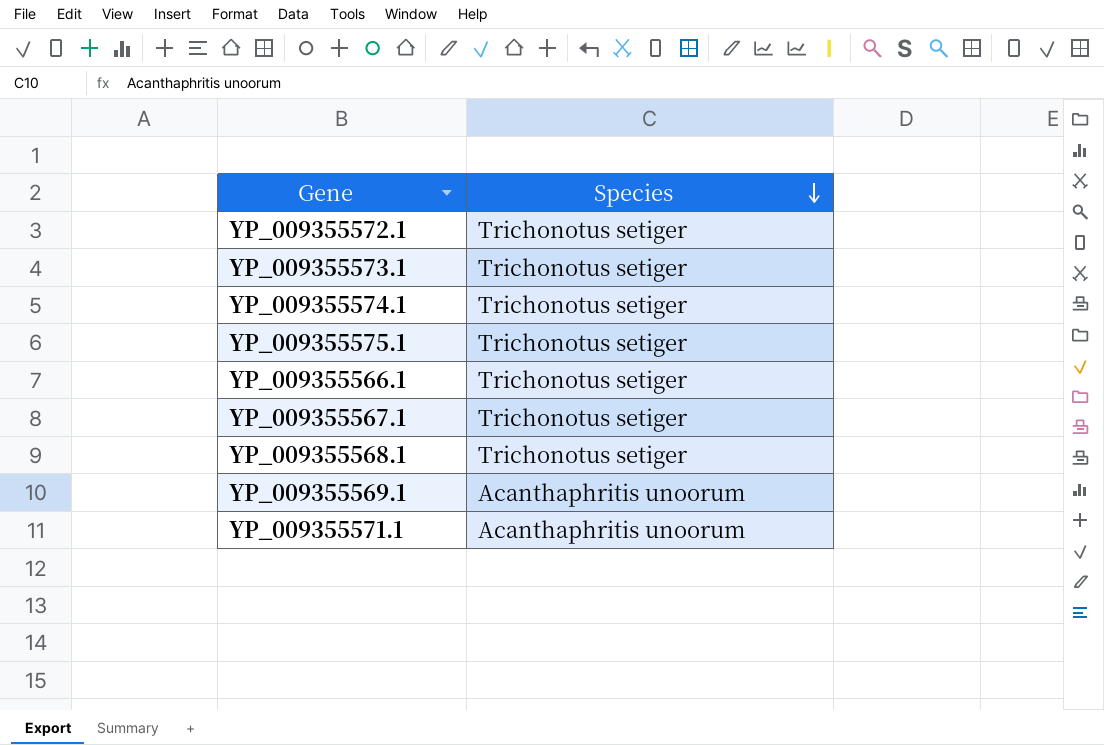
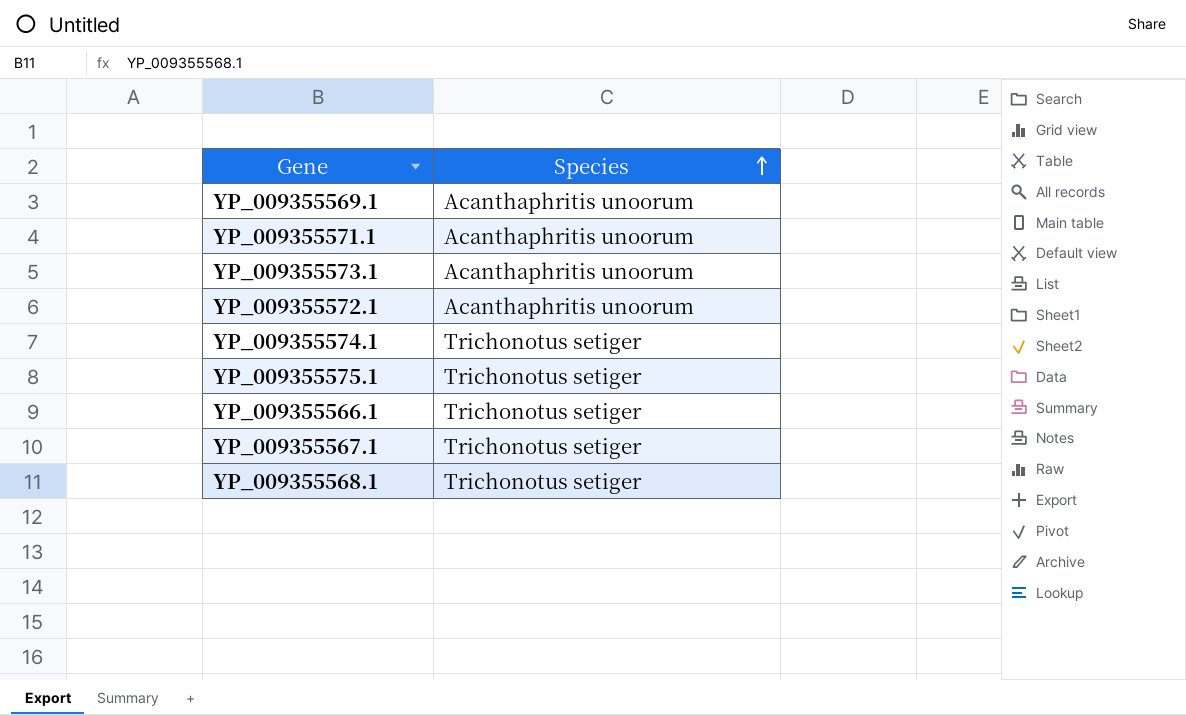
row order: Species descending -> Species ascending
YP_009355573.1 | Species: Trichonotus setiger -> Acanthaphritis unoorum
YP_009355572.1 | Species: Trichonotus setiger -> Acanthaphritis unoorum

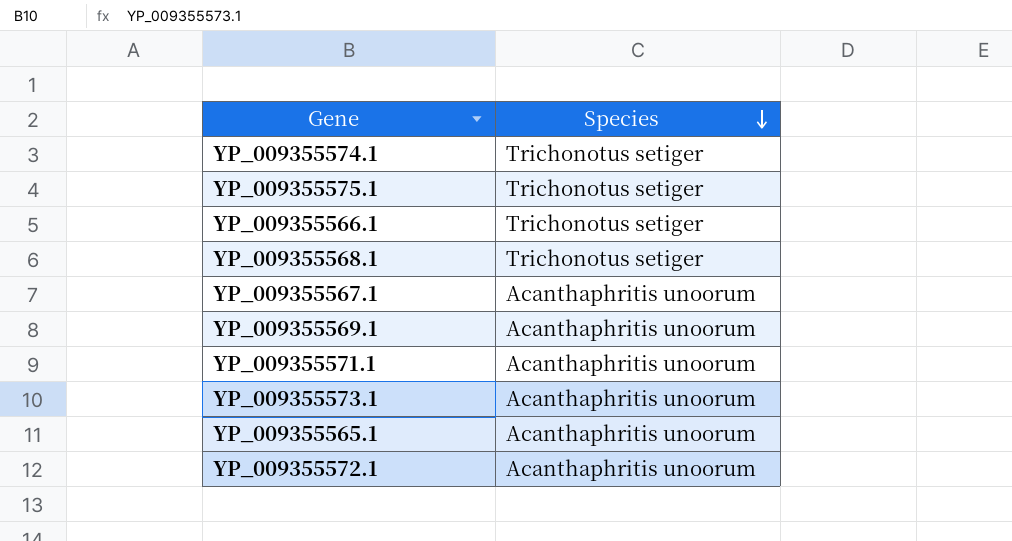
row order: Species ascending -> Species descending
YP_009355567.1 | Species: Trichonotus setiger -> Acanthaphritis unoorum
row YP_009355565.1: none -> Acanthaphritis unoorum

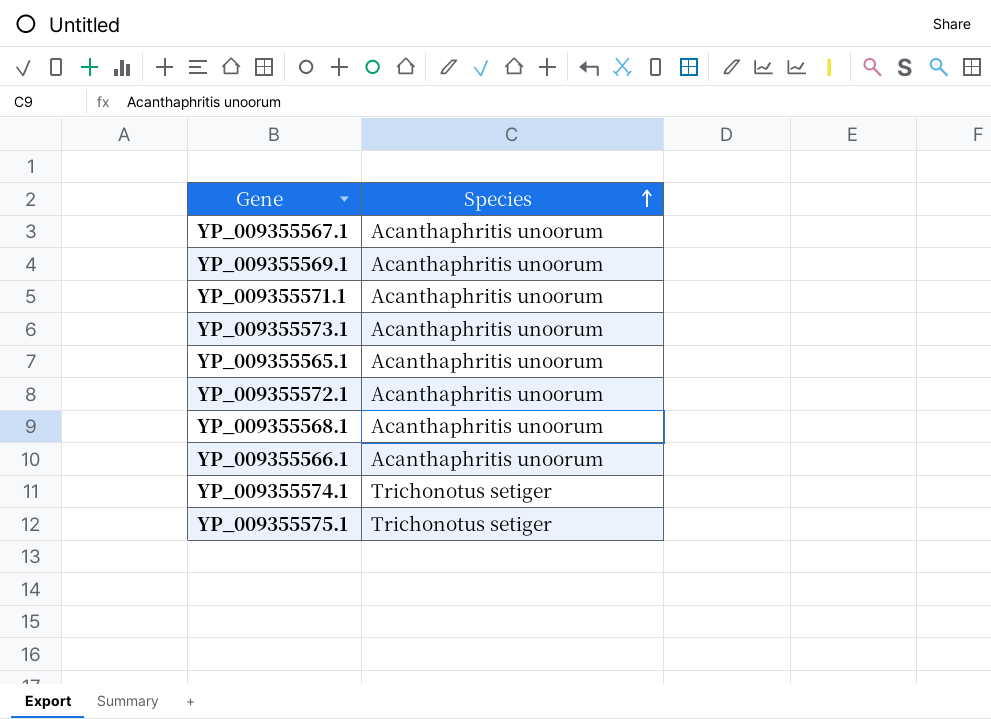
row order: Species descending -> Species ascending
YP_009355568.1 | Species: Trichonotus setiger -> Acanthaphritis unoorum
YP_009355566.1 | Species: Trichonotus setiger -> Acanthaphritis unoorum

